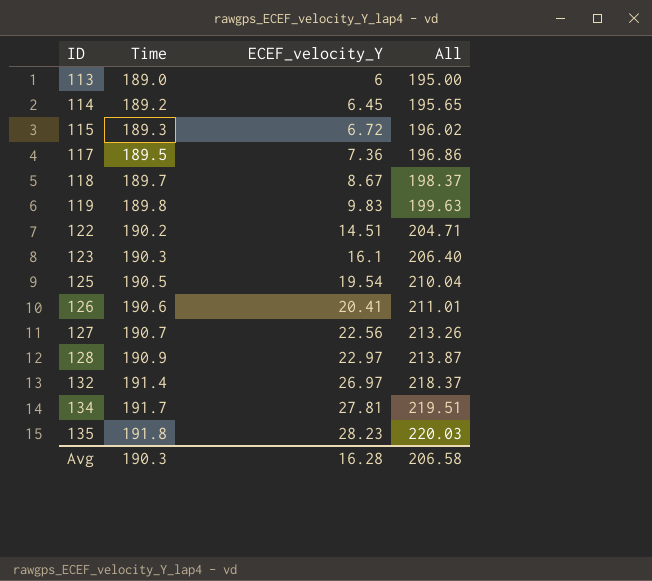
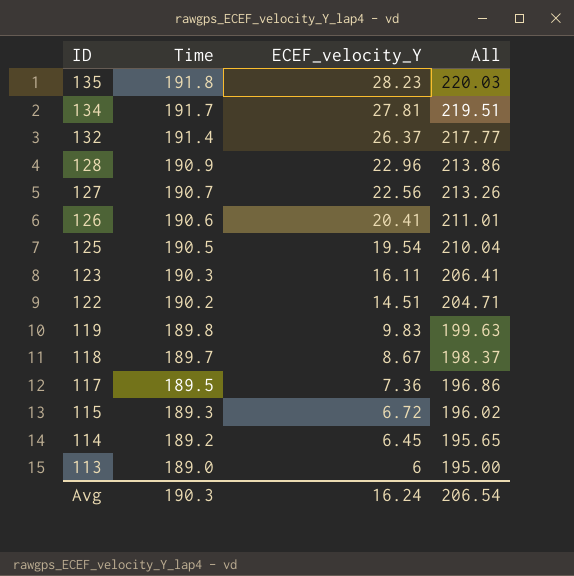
row order: ID ascending -> ID descending
132 | ECEF_velocity_Y: 26.97 -> 26.37
132 | All: 218.37 -> 217.77
128 | ECEF_velocity_Y: 22.97 -> 22.96
128 | All: 213.87 -> 213.86
123 | ECEF_velocity_Y: 16.1 -> 16.11
123 | All: 206.40 -> 206.41
Avg | ECEF_velocity_Y: 16.28 -> 16.24
Avg | All: 206.58 -> 206.54

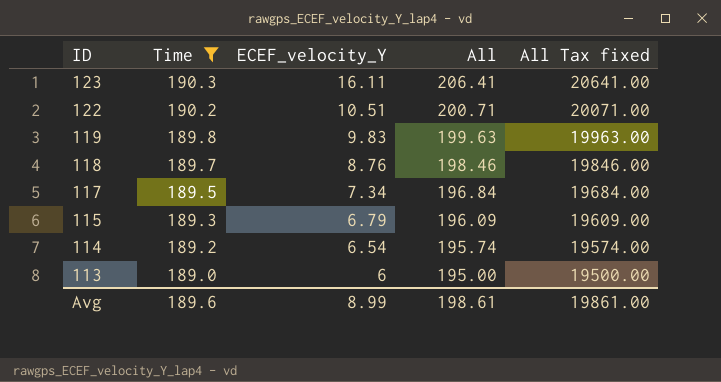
filter: none -> Time <= 190.3
column All Tax fixed | formula: none -> [All] * 100
122 | ECEF_velocity_Y: 14.51 -> 10.51
122 | All: 204.71 -> 200.71
118 | ECEF_velocity_Y: 8.67 -> 8.76
118 | All: 198.37 -> 198.46
117 | ECEF_velocity_Y: 7.36 -> 7.34
117 | All: 196.86 -> 196.84
115 | ECEF_velocity_Y: 6.72 -> 6.79
115 | All: 196.02 -> 196.09
114 | ECEF_velocity_Y: 6.45 -> 6.54
114 | All: 195.65 -> 195.74
Avg | Time: 190.3 -> 189.6
Avg | ECEF_velocity_Y: 16.24 -> 8.99
Avg | All: 206.54 -> 198.61

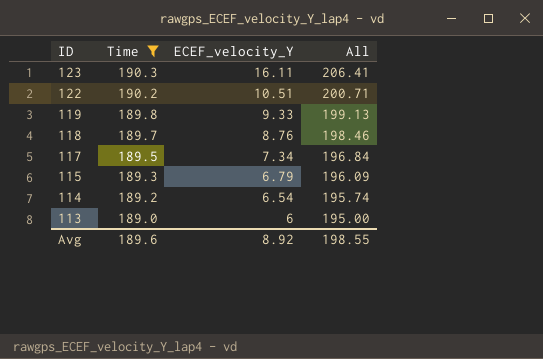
column All Tax fixed | formula: [All] * 100 -> none
119 | ECEF_velocity_Y: 9.83 -> 9.33
119 | All: 199.63 -> 199.13
Avg | ECEF_velocity_Y: 8.99 -> 8.92
Avg | All: 198.61 -> 198.55

